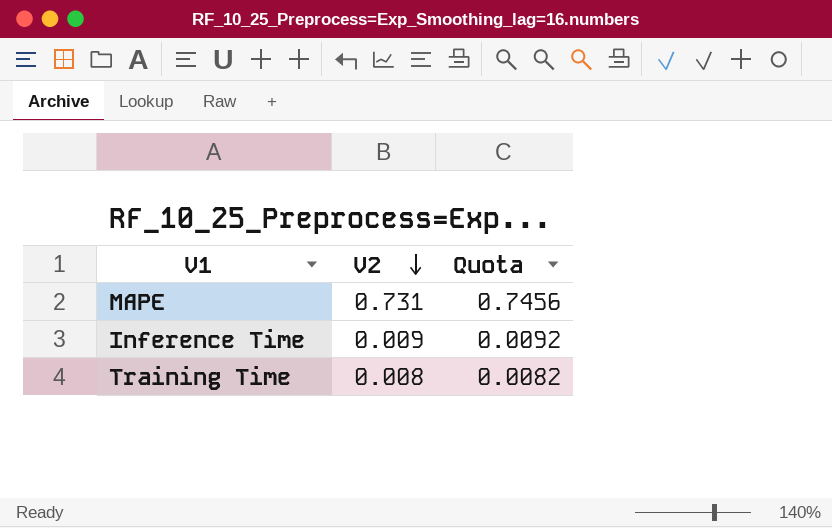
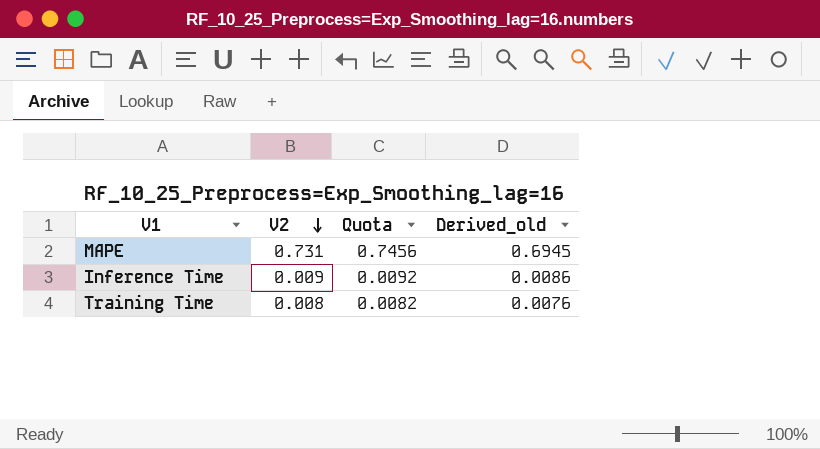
column Derived_old | formula: none -> [V2] * 0.95

